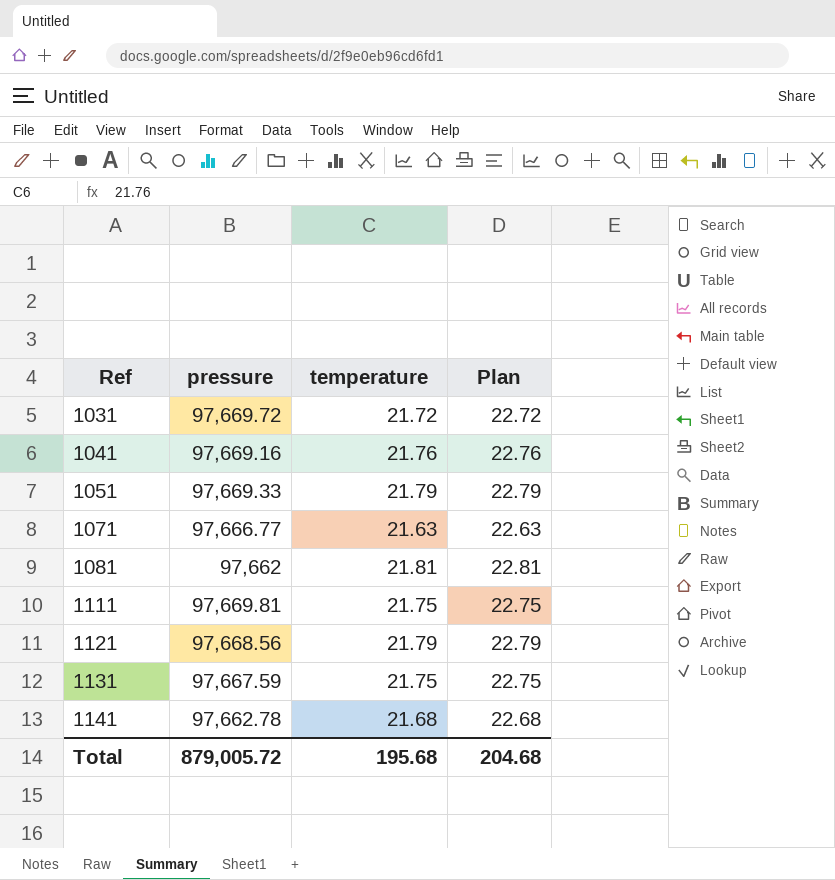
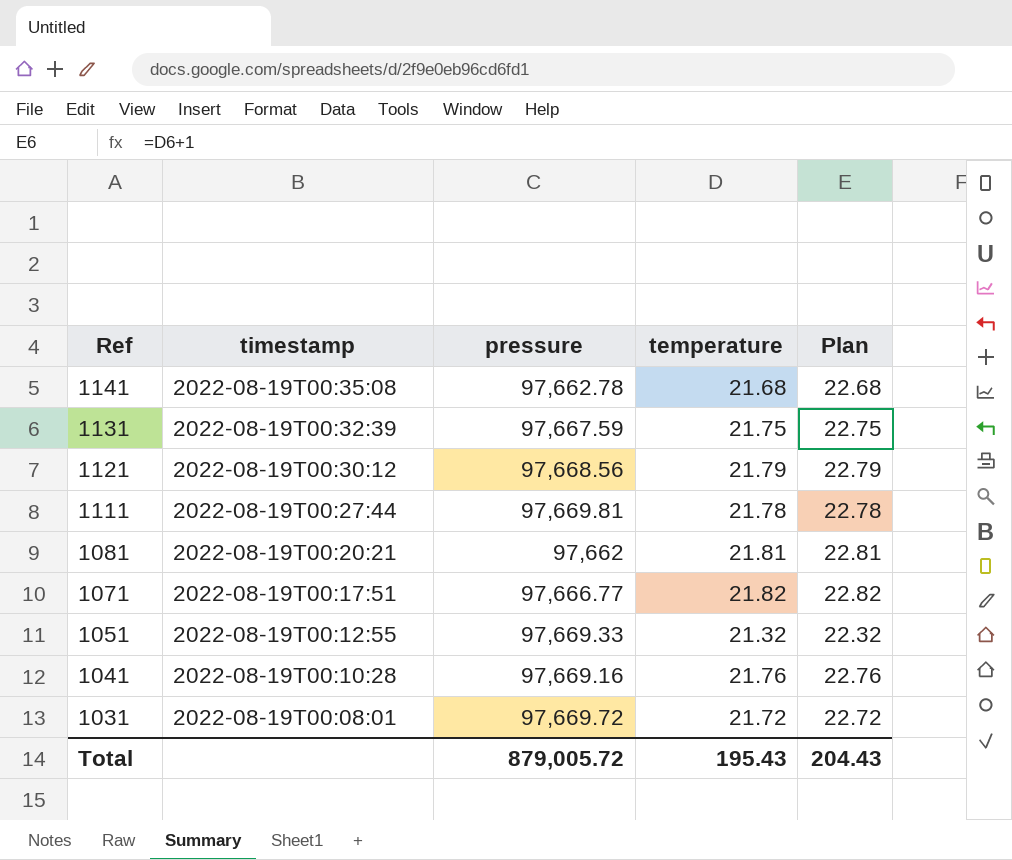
row order: Ref ascending -> Ref descending
column timestamp | position: none -> 2
1111 | temperature: 21.75 -> 21.78
1111 | Plan: 22.75 -> 22.78
1071 | temperature: 21.63 -> 21.82
1071 | Plan: 22.63 -> 22.82
1051 | temperature: 21.79 -> 21.32
1051 | Plan: 22.79 -> 22.32
Total | temperature: 195.68 -> 195.43
Total | Plan: 204.68 -> 204.43

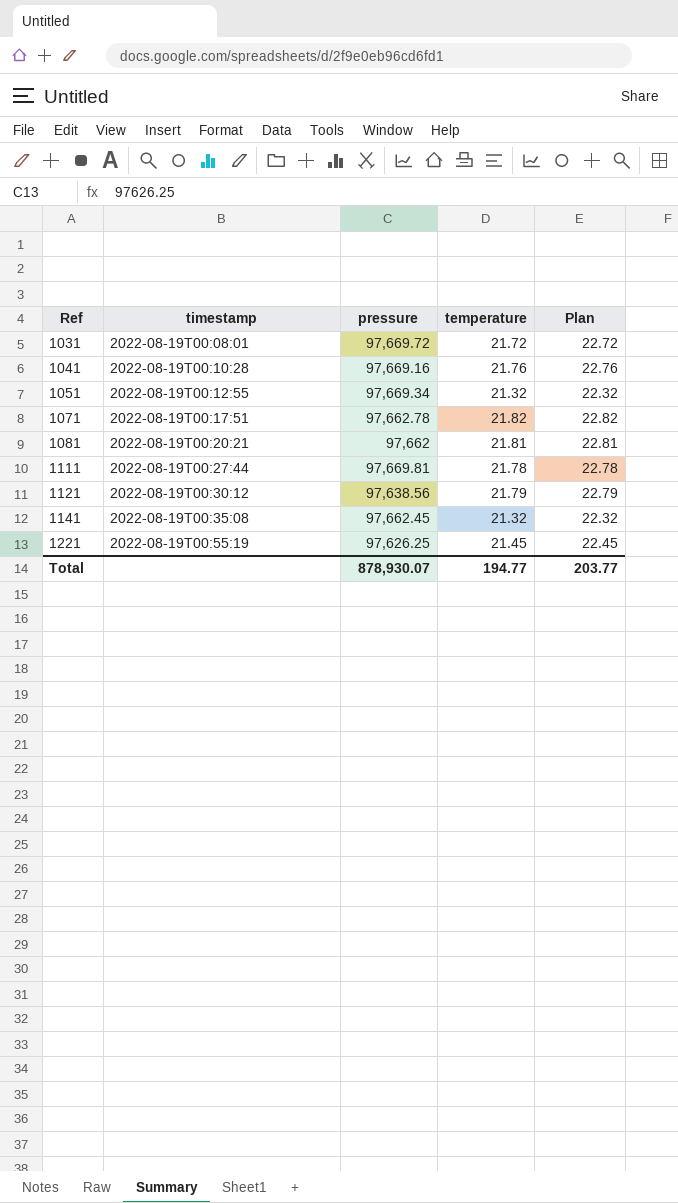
row order: Ref descending -> Ref ascending
row 1131: 2022-08-19T00:32:39 | 97,667.59 | 21.75 | 22.75 -> none
1051 | pressure: 97,669.33 -> 97,669.34
1071 | pressure: 97,666.77 -> 97,662.78
1121 | pressure: 97,668.56 -> 97,638.56
1141 | pressure: 97,662.78 -> 97,662.45
1141 | temperature: 21.68 -> 21.32
1141 | Plan: 22.68 -> 22.32
row 1221: none -> 2022-08-19T00:55:19 | 97,626.25 | 21.45 | 22.45
Total | pressure: 879,005.72 -> 878,930.07
Total | temperature: 195.43 -> 194.77
Total | Plan: 204.43 -> 203.77

